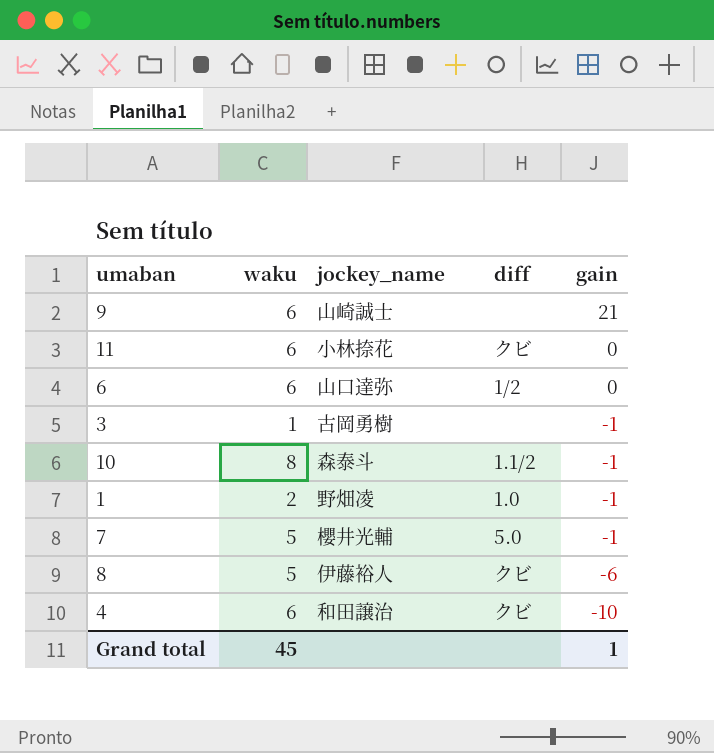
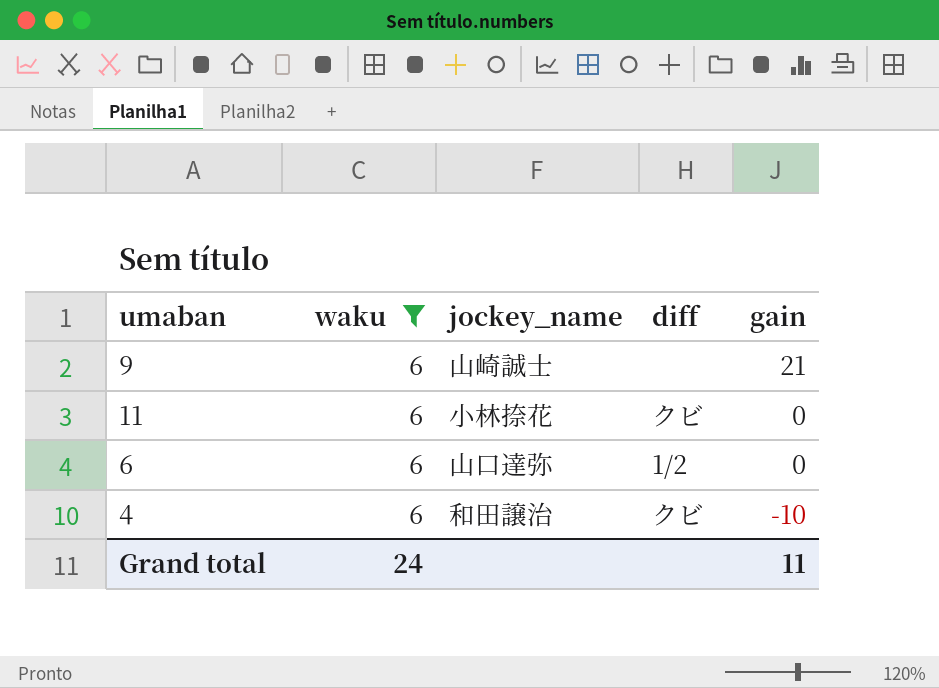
filter: none -> waku = 6
Grand total | waku: 45 -> 24
Grand total | gain: 1 -> 11

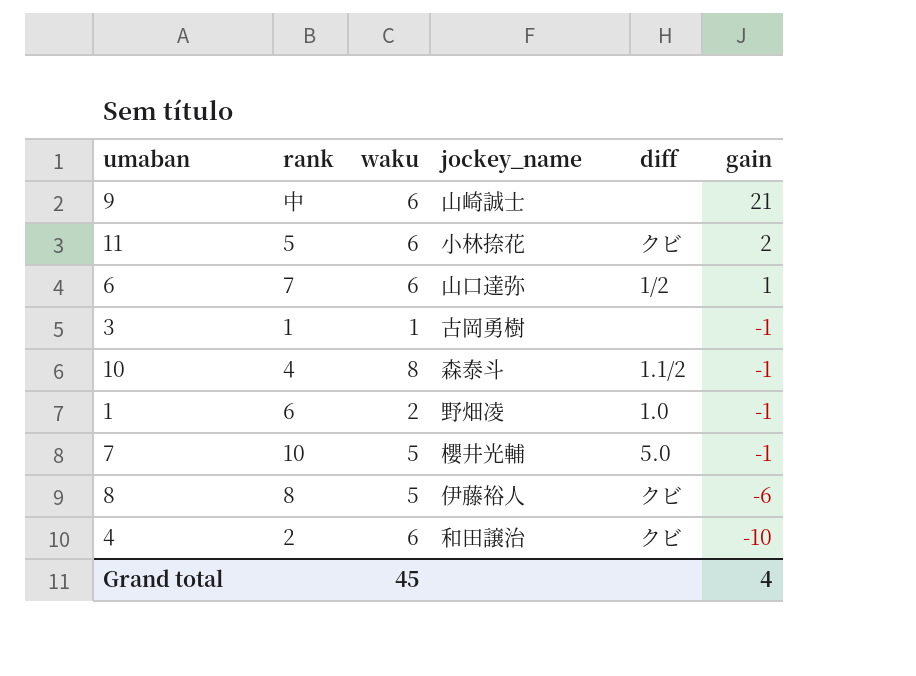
filter: waku = 6 -> none
column rank | position: none -> 2
11 | gain: 0 -> 2
6 | gain: 0 -> 1
Grand total | waku: 24 -> 45
Grand total | gain: 11 -> 4

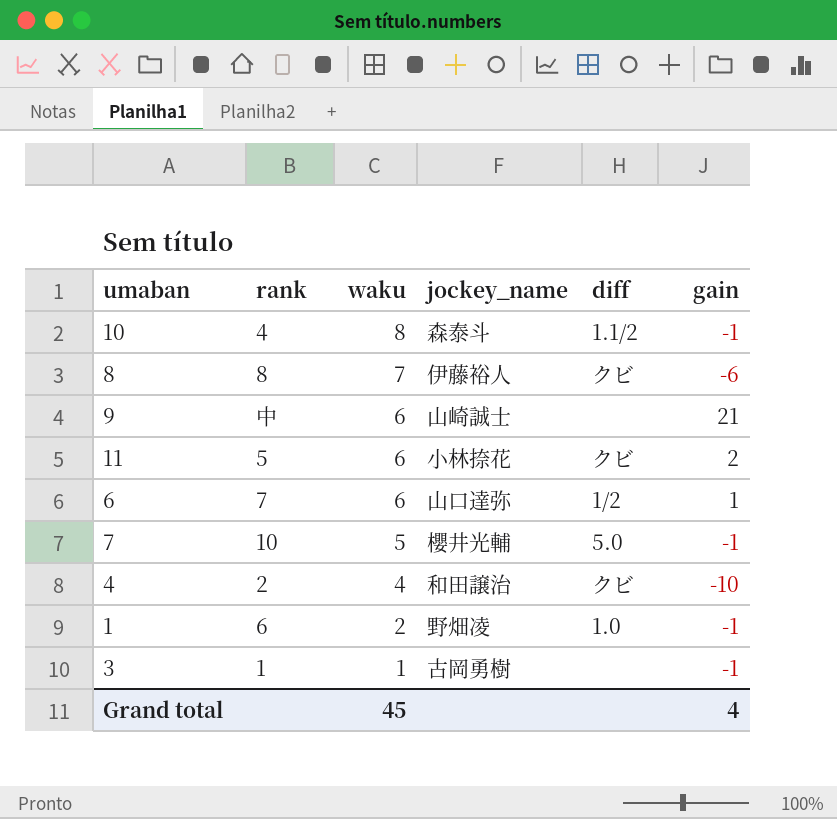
row order: gain descending -> waku descending
8 | waku: 5 -> 7
4 | waku: 6 -> 4

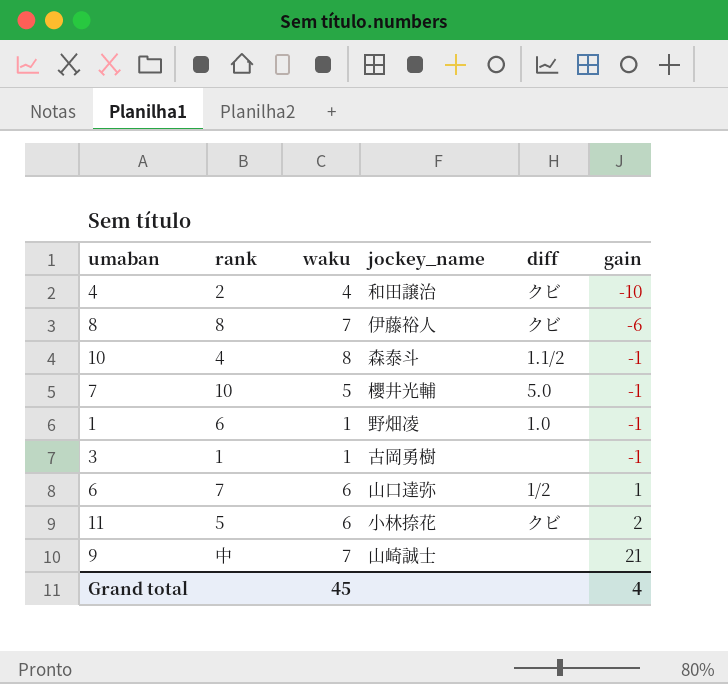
row order: waku descending -> gain ascending
1 | waku: 2 -> 1
9 | waku: 6 -> 7

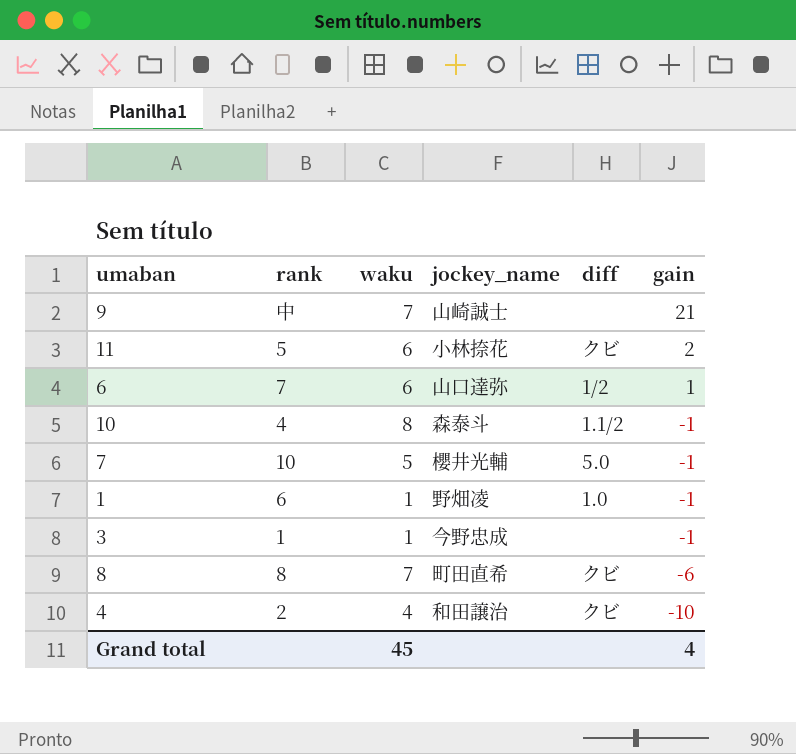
row order: gain ascending -> gain descending
3 | jockey_name: 古岡勇樹 -> 今野忠成
8 | jockey_name: 伊藤裕人 -> 町田直希

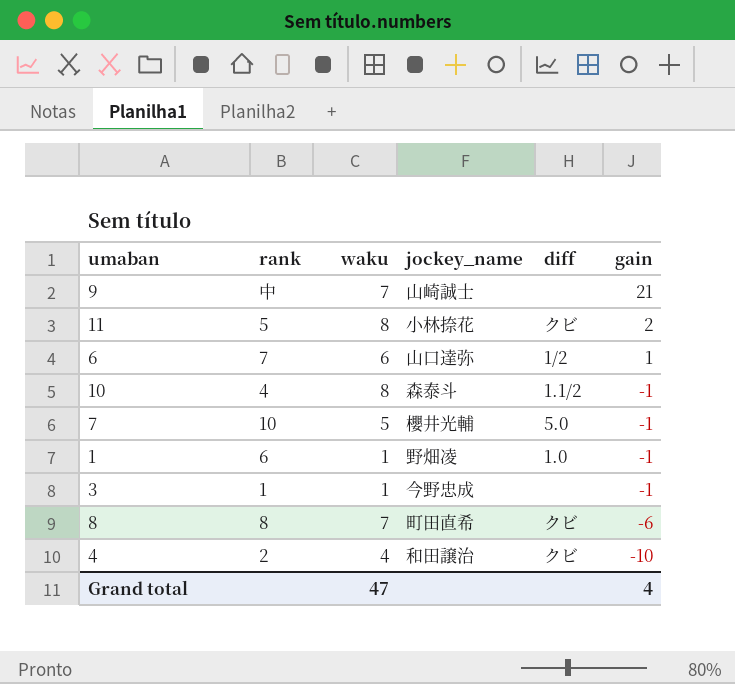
11 | waku: 6 -> 8
Grand total | waku: 45 -> 47

